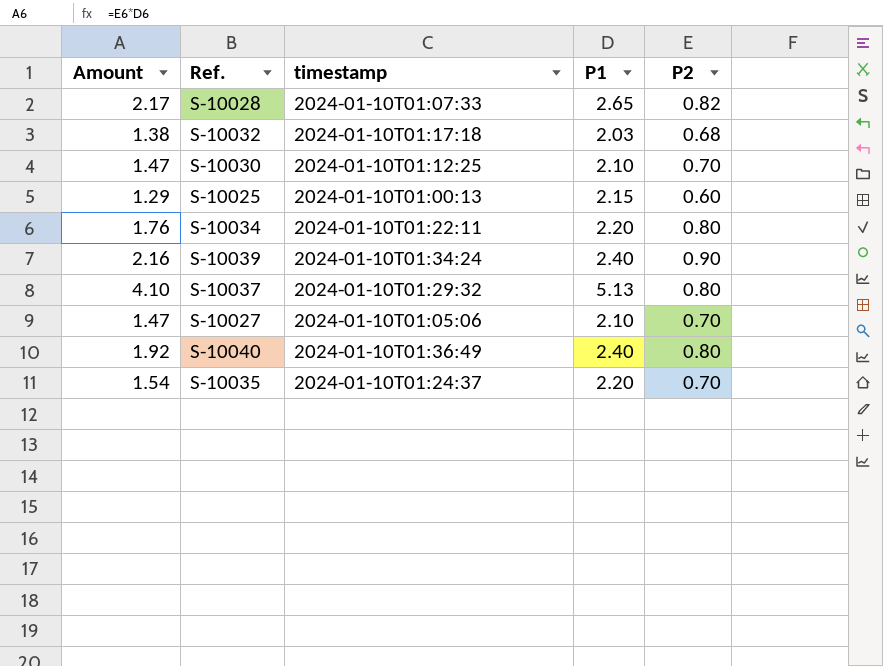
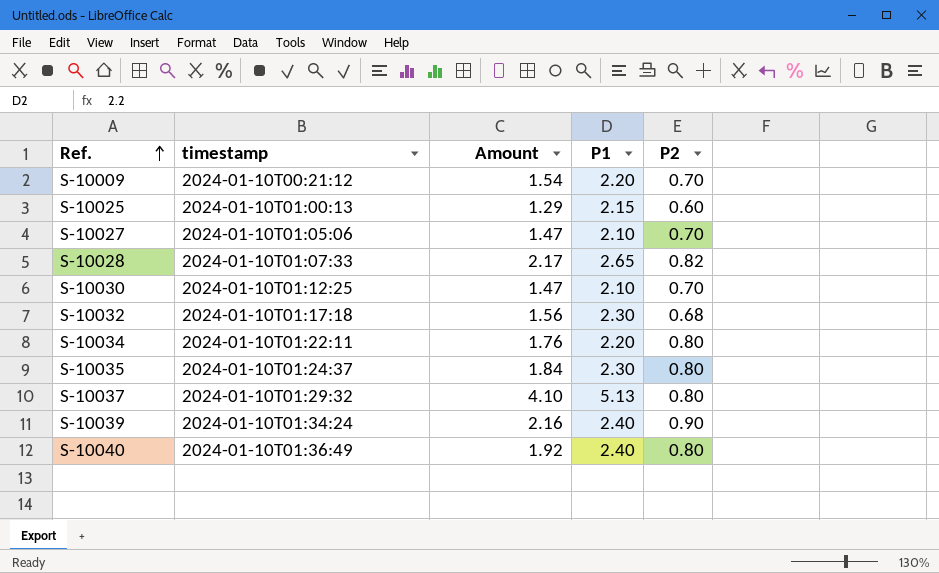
row order: none -> Ref. ascending
column Amount | position: 1 -> 3
row S-10009: none -> 2024-01-10T00:21:12 | 1.54 | 2.20 | 0.70
S-10032 | Amount: 1.38 -> 1.56
S-10032 | P1: 2.03 -> 2.30
S-10035 | Amount: 1.54 -> 1.84
S-10035 | P1: 2.20 -> 2.30
S-10035 | P2: 0.70 -> 0.80

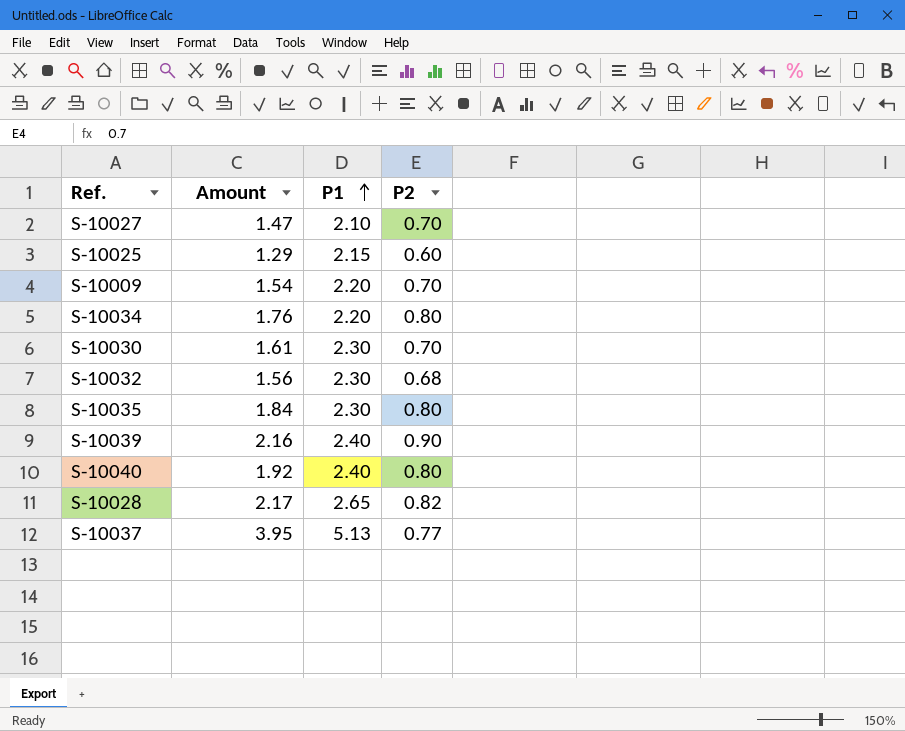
row order: Ref. ascending -> P1 ascending
column timestamp | position: 2 -> none
S-10030 | Amount: 1.47 -> 1.61
S-10030 | P1: 2.10 -> 2.30
S-10037 | Amount: 4.10 -> 3.95
S-10037 | P2: 0.80 -> 0.77

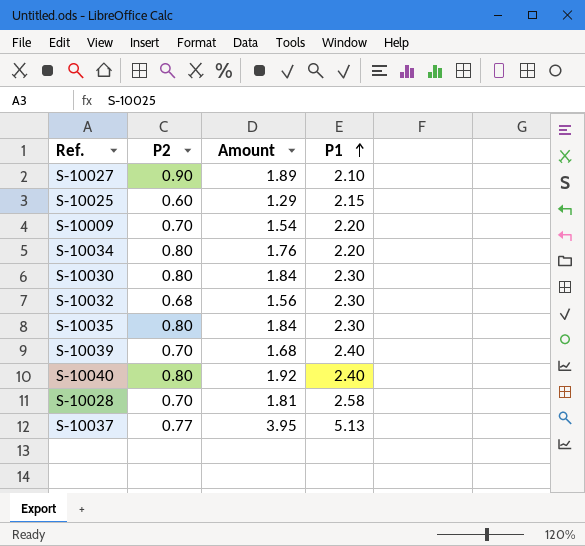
column P2 | position: 4 -> 2
S-10027 | P2: 0.70 -> 0.90
S-10027 | Amount: 1.47 -> 1.89
S-10030 | P2: 0.70 -> 0.80
S-10030 | Amount: 1.61 -> 1.84
S-10039 | P2: 0.90 -> 0.70
S-10039 | Amount: 2.16 -> 1.68
S-10028 | P2: 0.82 -> 0.70
S-10028 | Amount: 2.17 -> 1.81
S-10028 | P1: 2.65 -> 2.58

